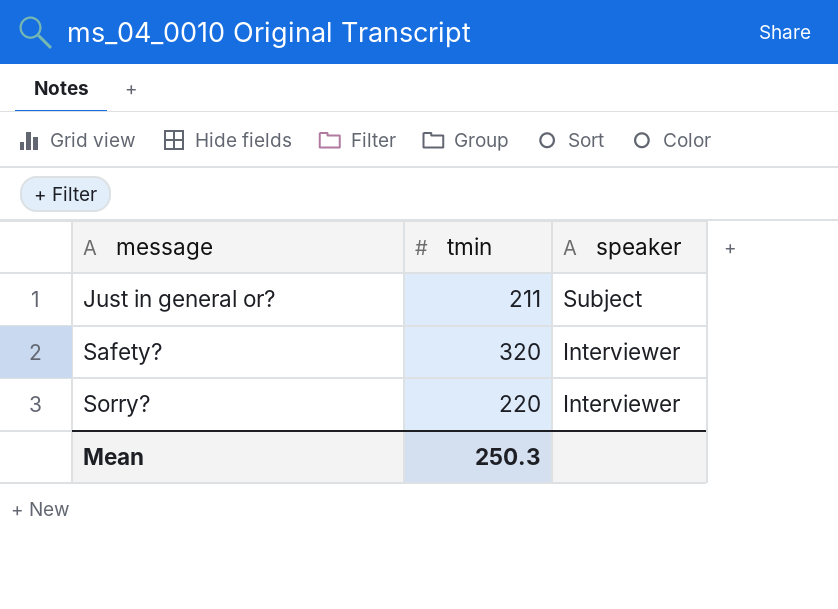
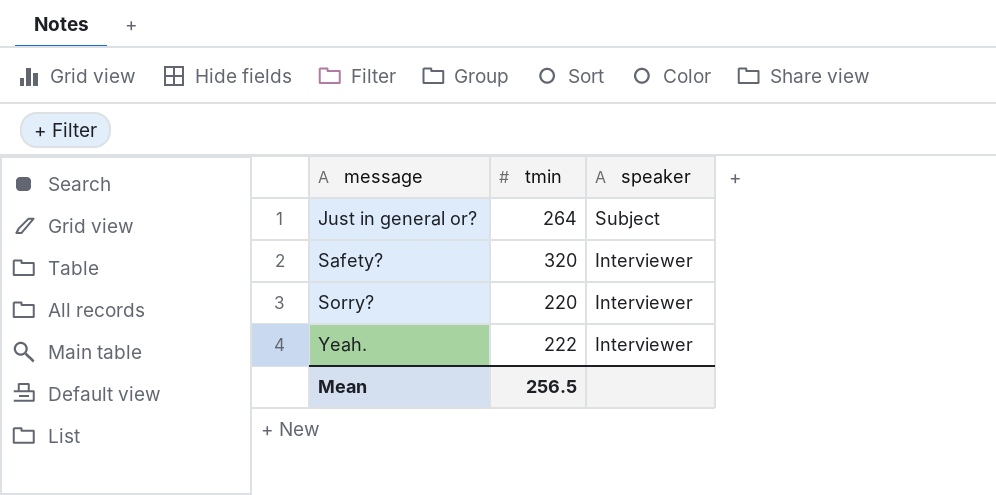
Just in general or? | tmin: 211 -> 264
row Yeah.: none -> 222 | Interviewer
Mean | tmin: 250.3 -> 256.5

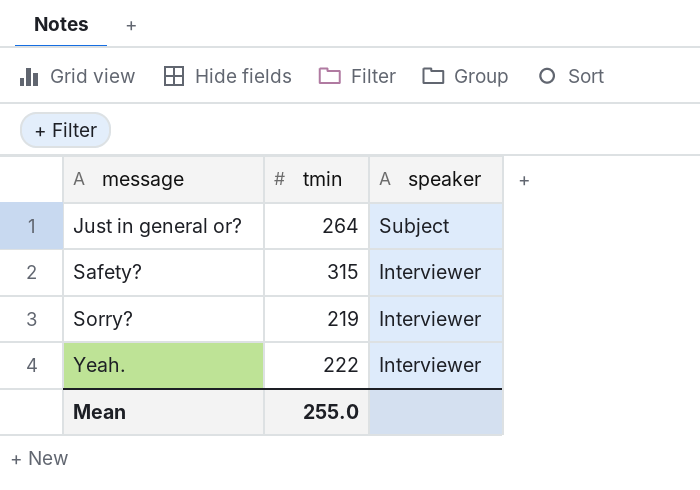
Safety? | tmin: 320 -> 315
Sorry? | tmin: 220 -> 219
Mean | tmin: 256.5 -> 255.0

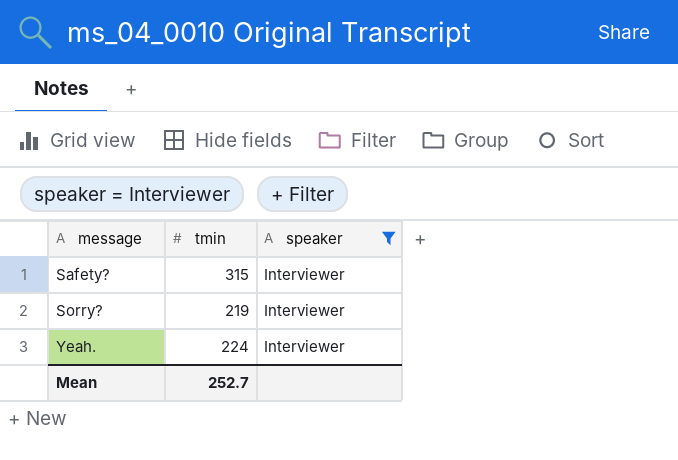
filter: none -> speaker = Interviewer
Yeah. | tmin: 222 -> 224
Mean | tmin: 255.0 -> 252.7

